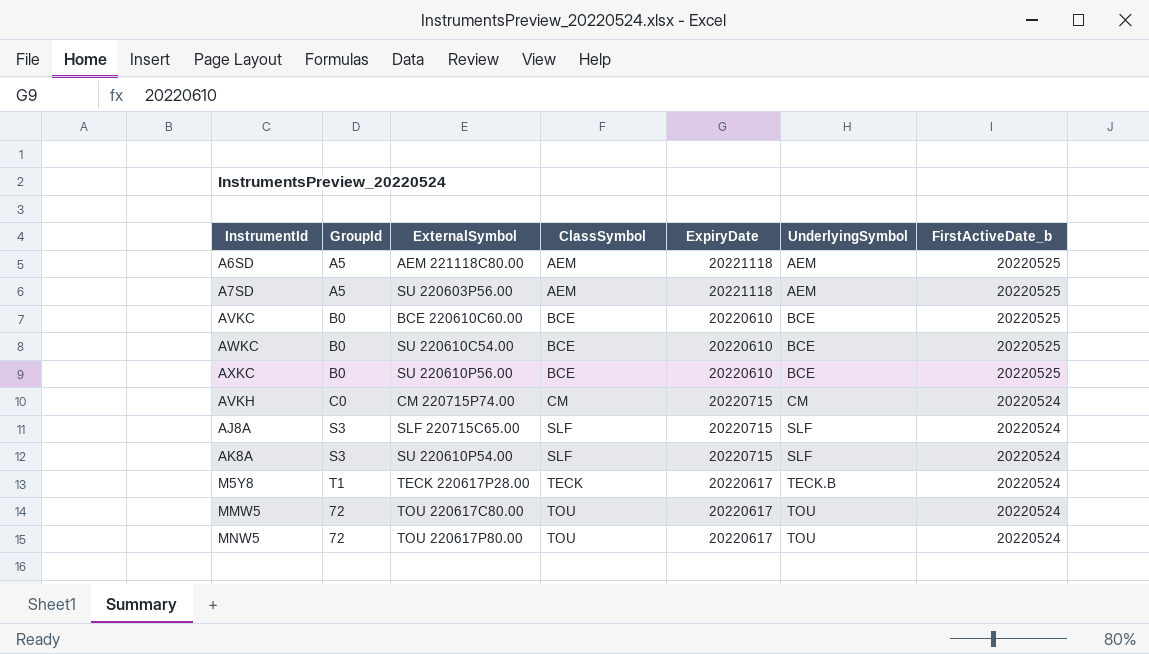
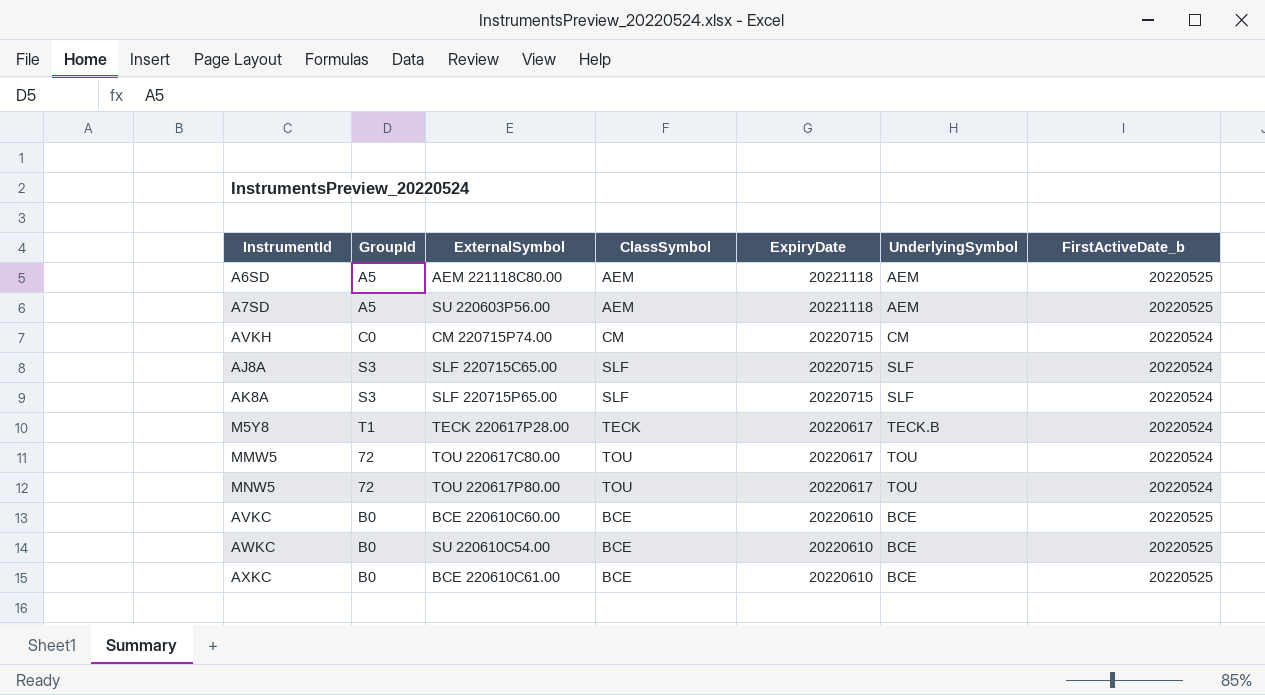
row order: ClassSymbol ascending -> ExpiryDate descending
AK8A | ExternalSymbol: SU 220610P54.00 -> SLF 220715P65.00
AXKC | ExternalSymbol: SU 220610P56.00 -> BCE 220610C61.00

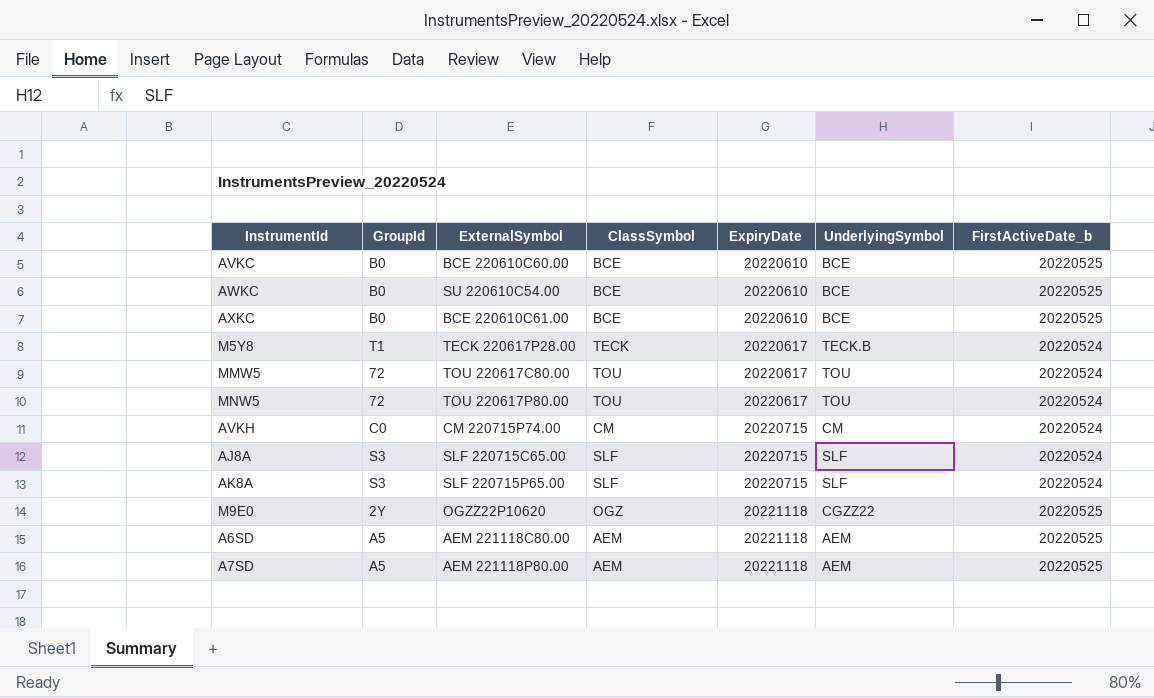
row order: ExpiryDate descending -> ExpiryDate ascending
row M9E0: none -> 2Y | OGZZ22P10620 | OGZ | 20221118 | CGZZ22 | 20220525
A7SD | ExternalSymbol: SU 220603P56.00 -> AEM 221118P80.00

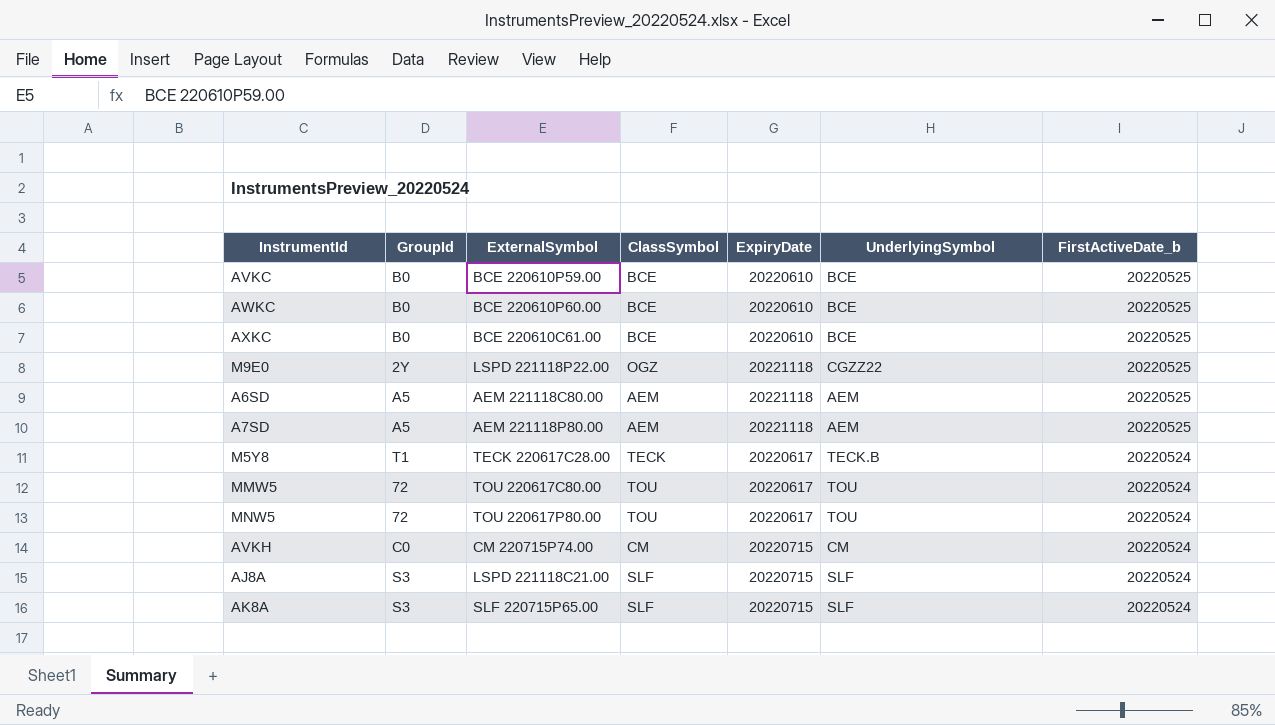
row order: ExpiryDate ascending -> FirstActiveDate_b descending
AVKC | ExternalSymbol: BCE 220610C60.00 -> BCE 220610P59.00
AWKC | ExternalSymbol: SU 220610C54.00 -> BCE 220610P60.00
M9E0 | ExternalSymbol: OGZZ22P10620 -> LSPD 221118P22.00
M5Y8 | ExternalSymbol: TECK 220617P28.00 -> TECK 220617C28.00
AJ8A | ExternalSymbol: SLF 220715C65.00 -> LSPD 221118C21.00

